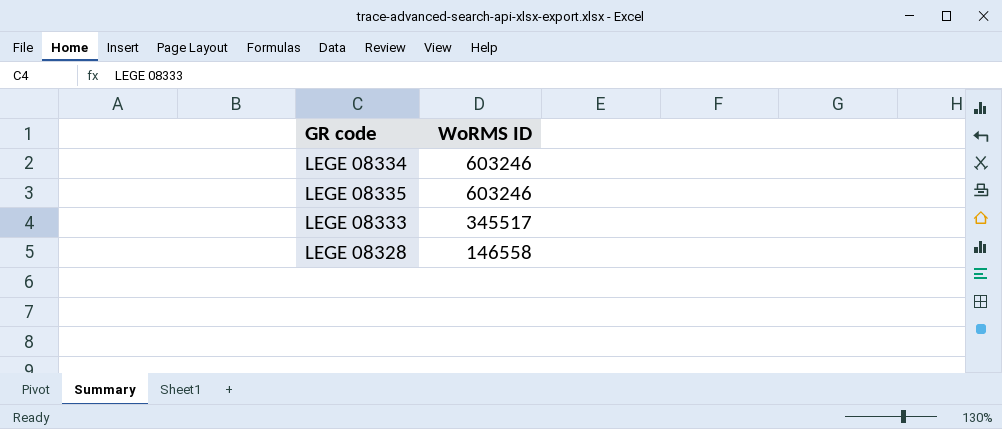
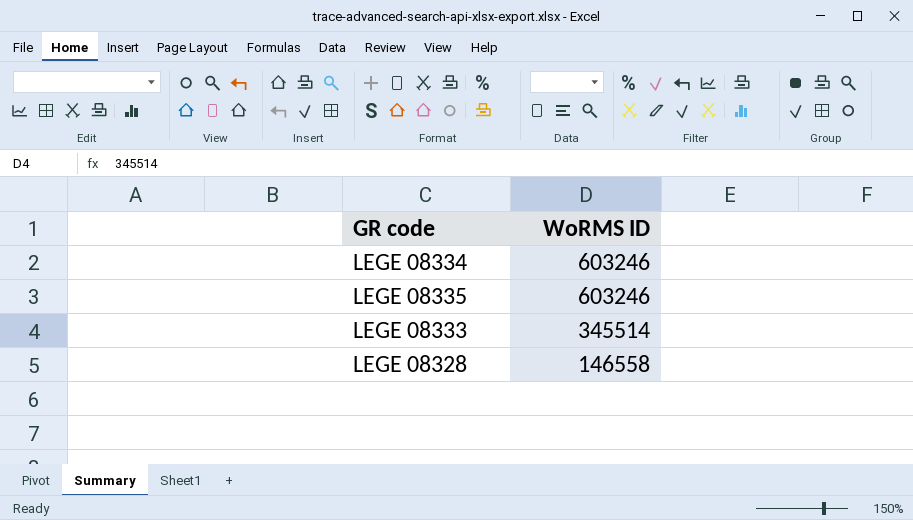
LEGE 08333 | WoRMS ID: 345517 -> 345514

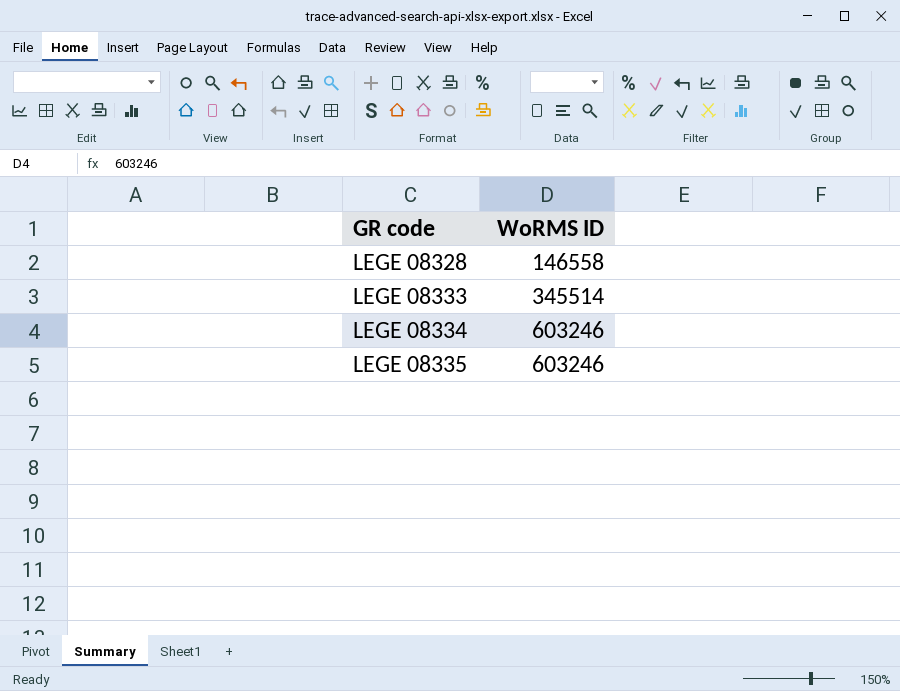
row order: WoRMS ID descending -> GR code ascending

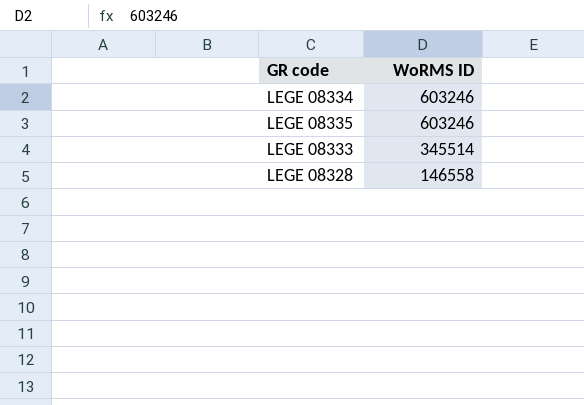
row order: GR code ascending -> WoRMS ID descending

